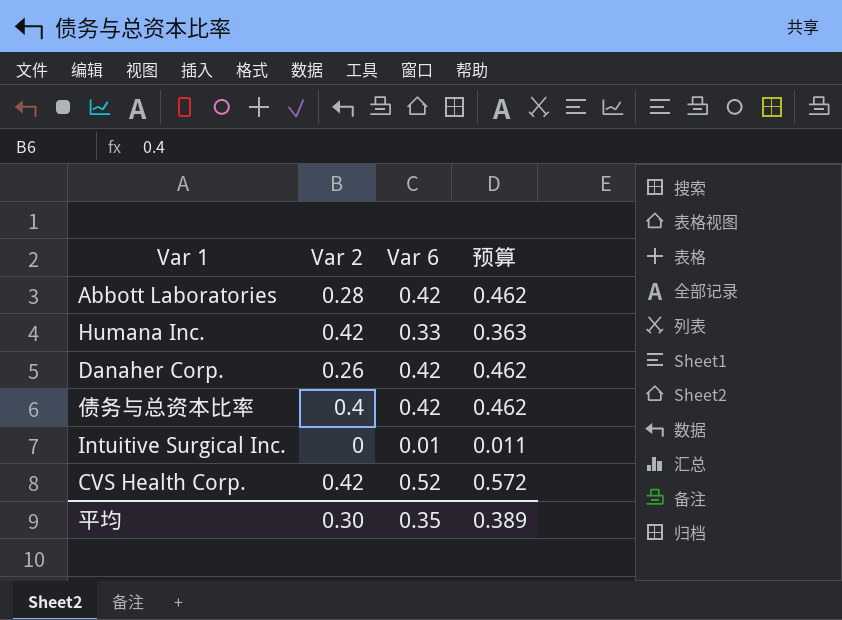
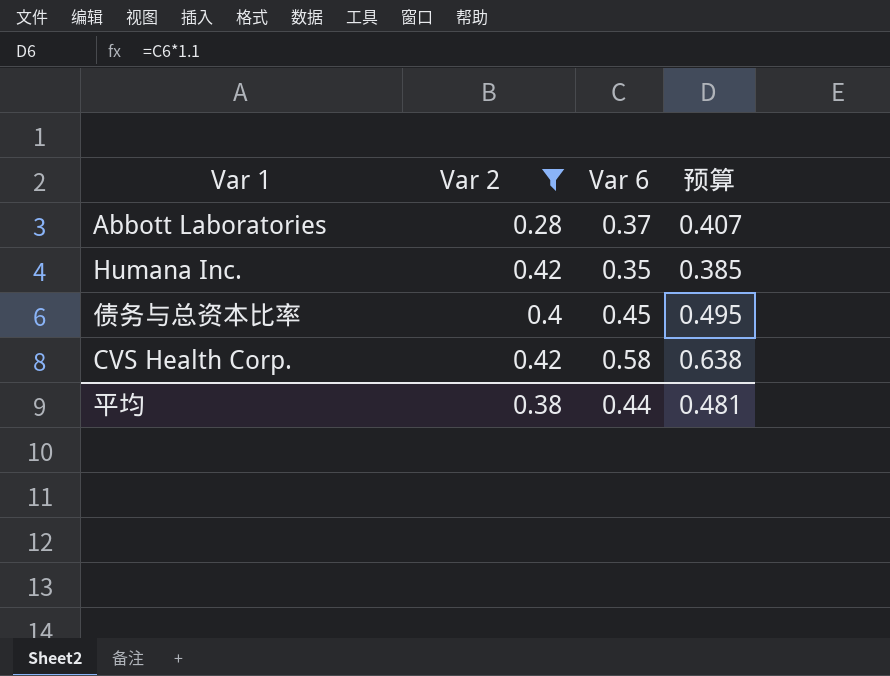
filter: none -> Var 2 >= 0.28
Abbott Laboratories | Var 6: 0.42 -> 0.37
Abbott Laboratories | 预算: 0.462 -> 0.407
Humana Inc. | Var 6: 0.33 -> 0.35
Humana Inc. | 预算: 0.363 -> 0.385
债务与总资本比率 | Var 6: 0.42 -> 0.45
债务与总资本比率 | 预算: 0.462 -> 0.495
CVS Health Corp. | Var 6: 0.52 -> 0.58
CVS Health Corp. | 预算: 0.572 -> 0.638
平均 | Var 2: 0.30 -> 0.38
平均 | Var 6: 0.35 -> 0.44
平均 | 预算: 0.389 -> 0.481

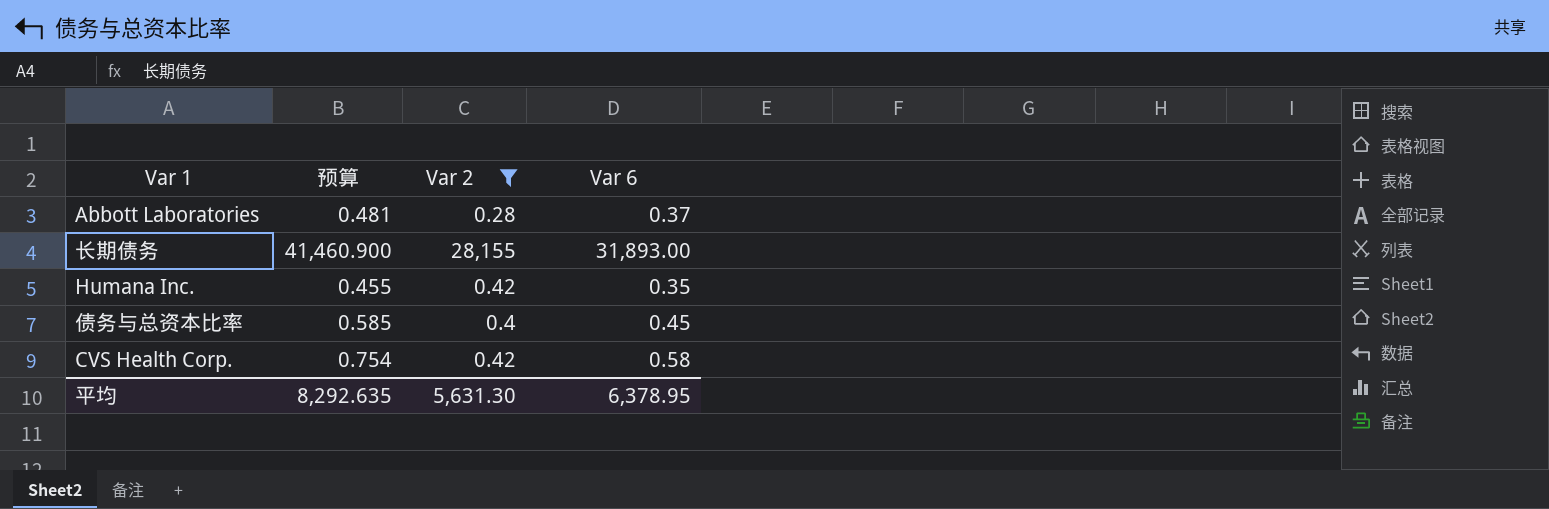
column 预算 | formula: [Var 6] * 1.1 -> [Var 6] * 1.3
column 预算 | position: 4 -> 2
row 长期债务: none -> 41,460.900 | 28,155 | 31,893.00
平均 | 预算: 0.481 -> 8,292.635
平均 | Var 2: 0.38 -> 5,631.30
平均 | Var 6: 0.44 -> 6,378.95

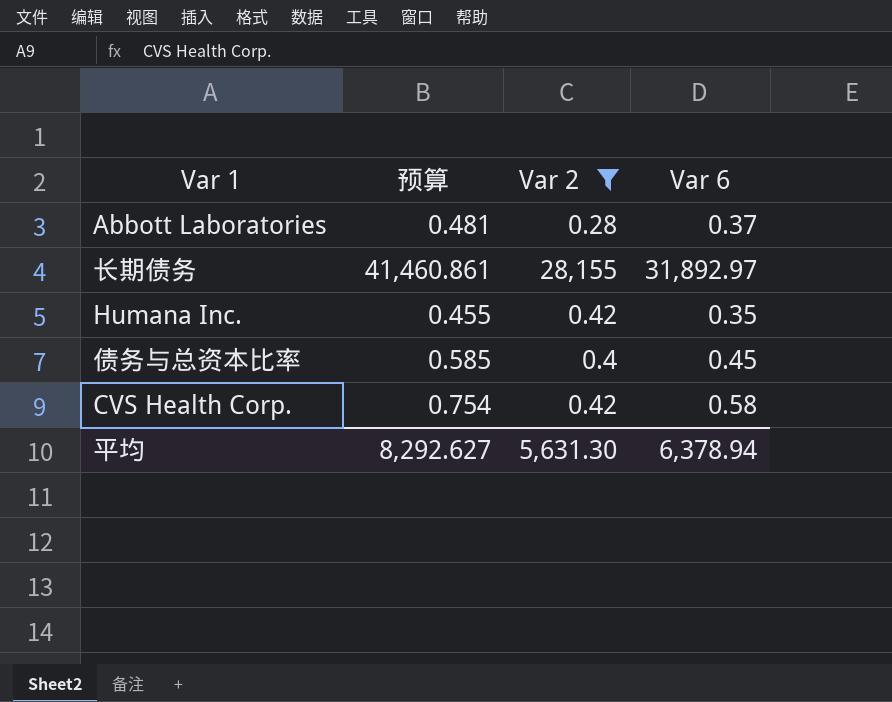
长期债务 | 预算: 41,460.900 -> 41,460.861
长期债务 | Var 6: 31,893.00 -> 31,892.97
平均 | 预算: 8,292.635 -> 8,292.627
平均 | Var 6: 6,378.95 -> 6,378.94

